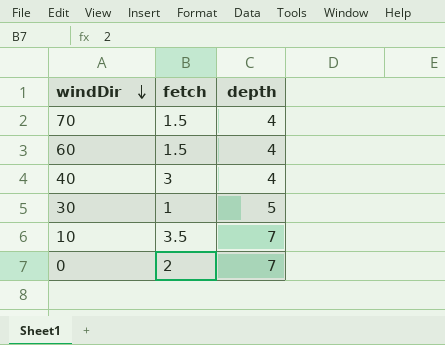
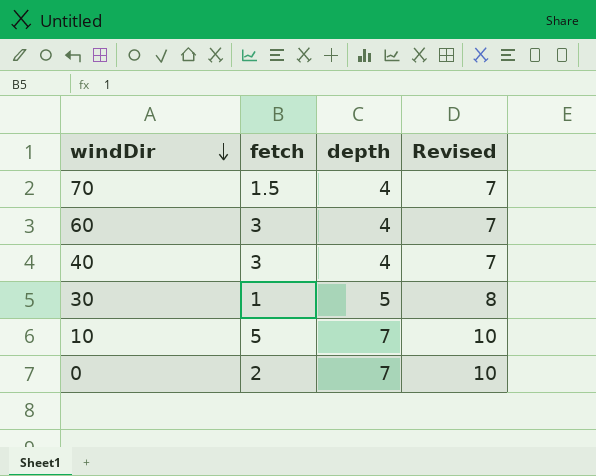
column Revised | formula: none -> [depth] + 3
60 | fetch: 1.5 -> 3
10 | fetch: 3.5 -> 5

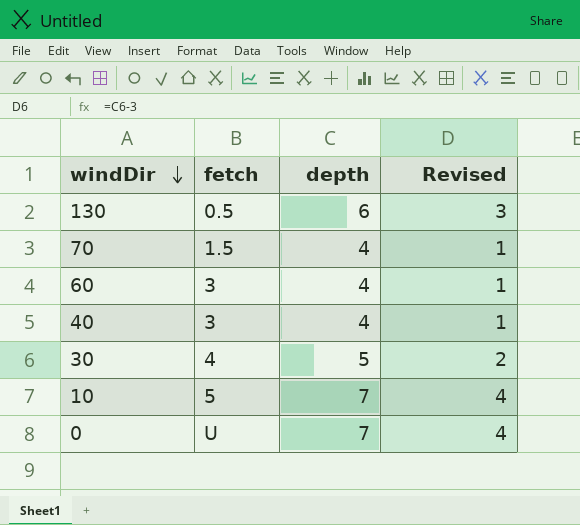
column Revised | formula: [depth] + 3 -> [depth] - 3
row 130: none -> 0.5 | 6 | 3
30 | fetch: 1 -> 4
0 | fetch: 2 -> U

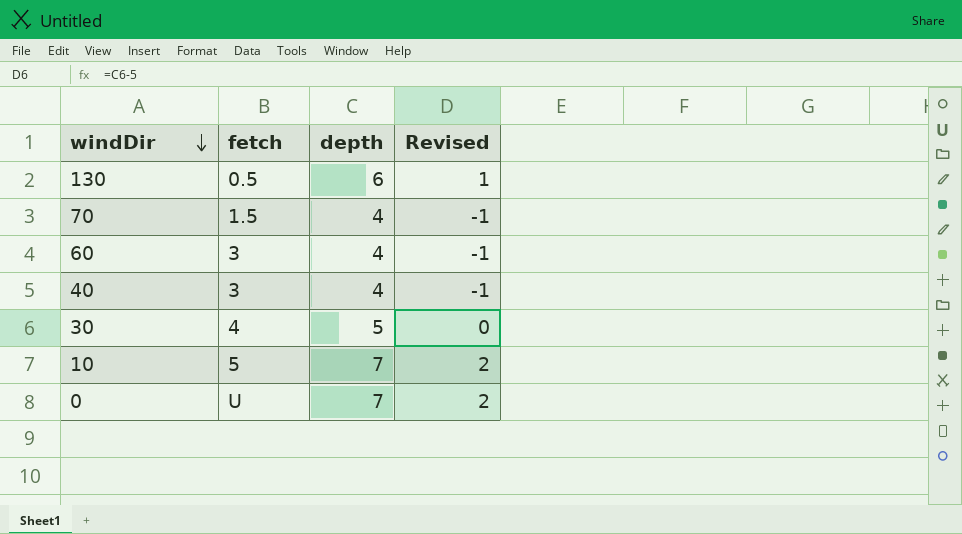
column Revised | formula: [depth] - 3 -> [depth] - 5

